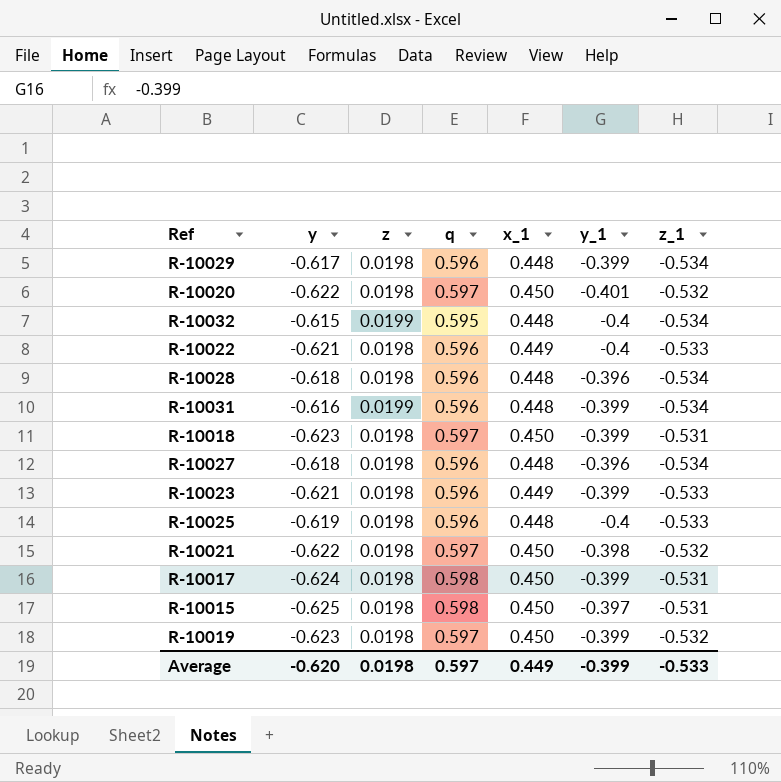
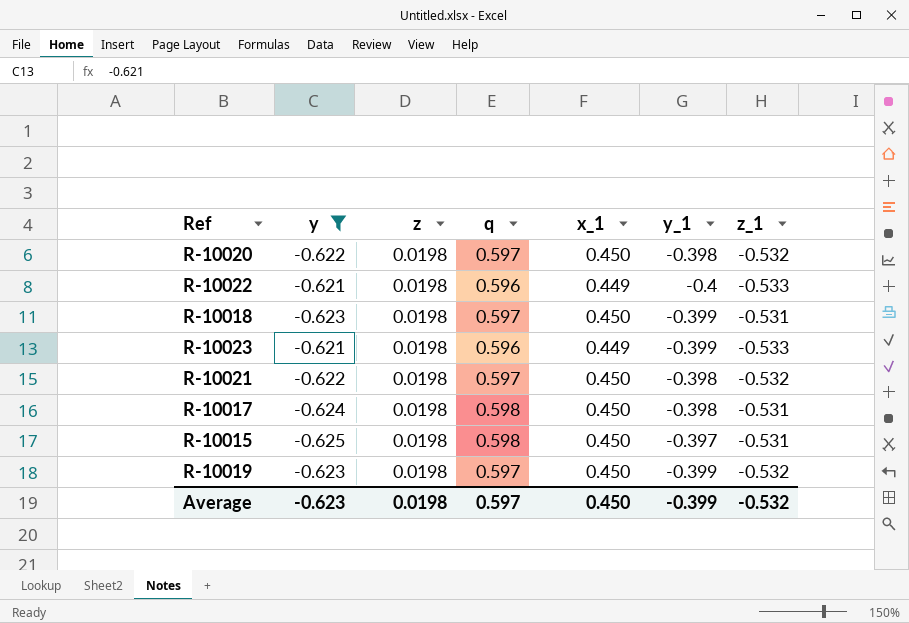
filter: none -> y <= -0.621
R-10020 | y_1: -0.401 -> -0.398
R-10017 | y_1: -0.399 -> -0.398
Average | y: -0.620 -> -0.623
Average | x_1: 0.449 -> 0.450
Average | z_1: -0.533 -> -0.532

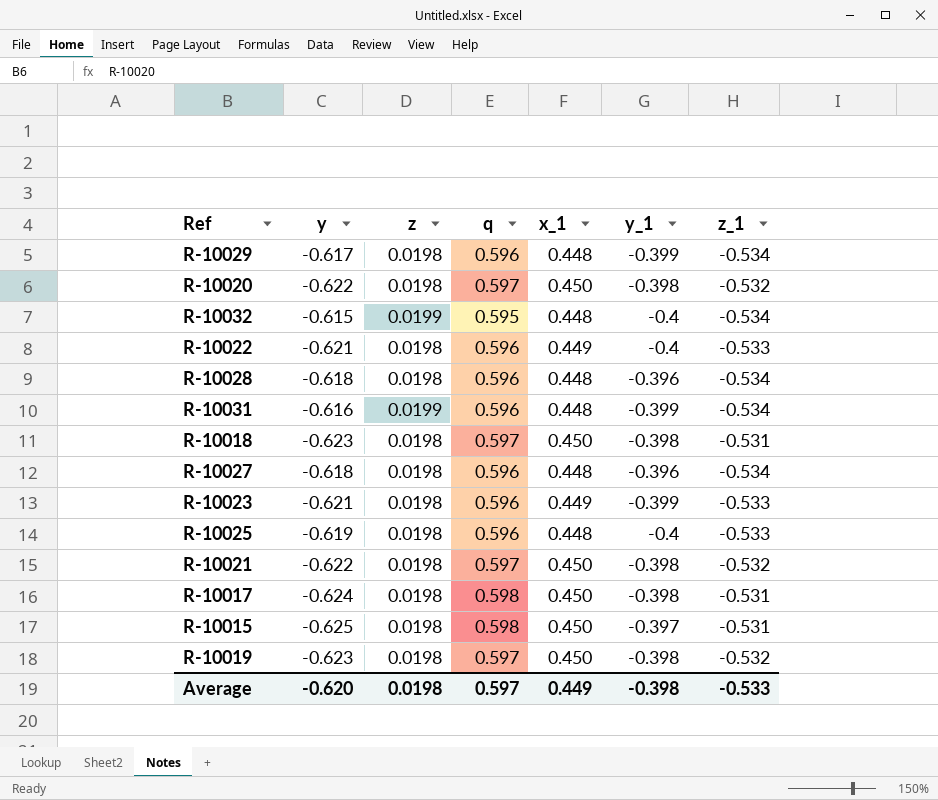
filter: y <= -0.621 -> none
R-10018 | y_1: -0.399 -> -0.398
R-10019 | y_1: -0.399 -> -0.398
Average | y: -0.623 -> -0.620
Average | x_1: 0.450 -> 0.449
Average | y_1: -0.399 -> -0.398
Average | z_1: -0.532 -> -0.533

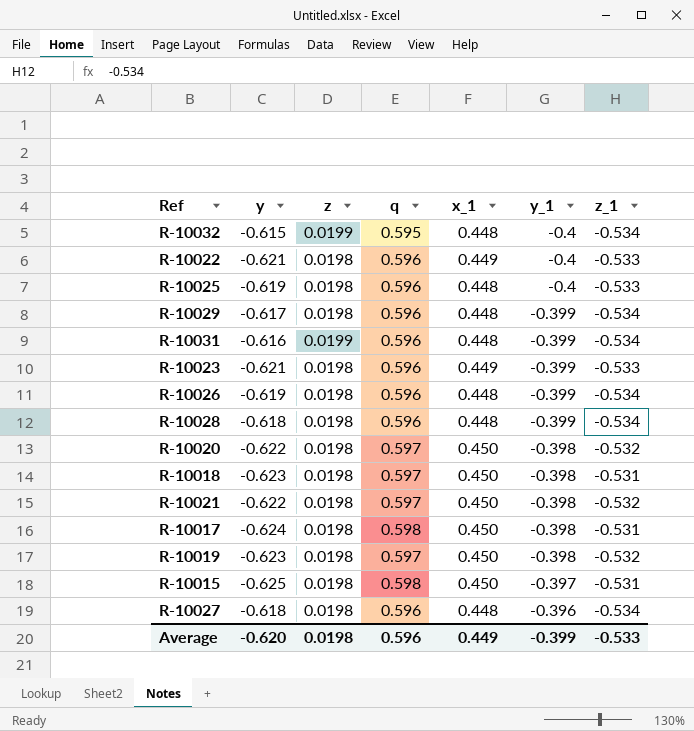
row order: none -> y_1 ascending
row R-10026: none -> -0.619 | 0.0198 | 0.596 | 0.448 | -0.399 | -0.534
R-10028 | y_1: -0.396 -> -0.399
Average | q: 0.597 -> 0.596
Average | y_1: -0.398 -> -0.399

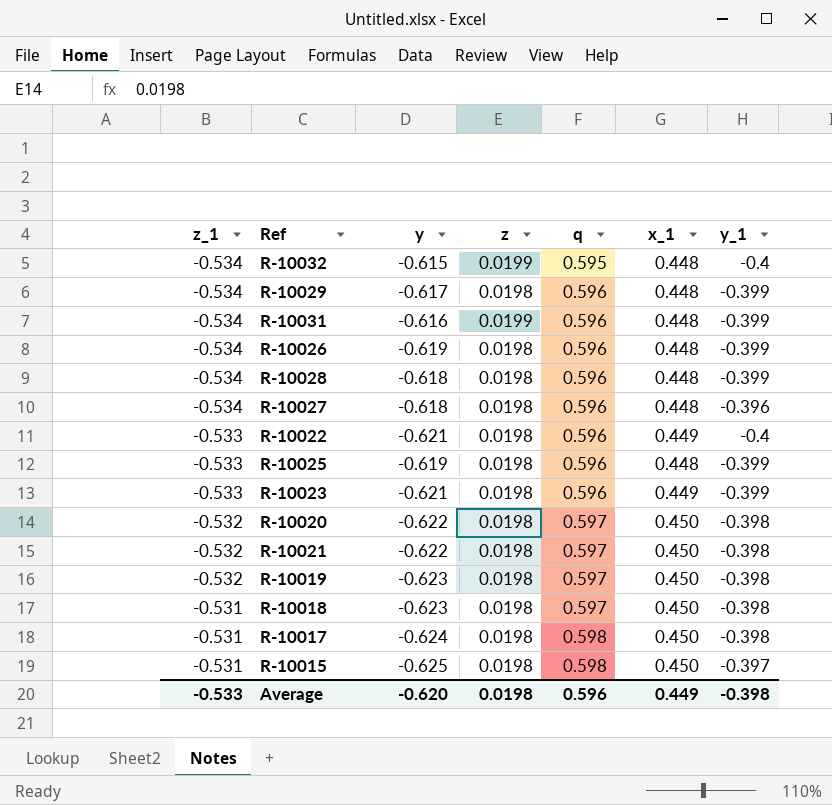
row order: y_1 ascending -> z_1 ascending
column z_1 | position: 7 -> 1
R-10025 | y_1: -0.4 -> -0.399
Average | y_1: -0.399 -> -0.398

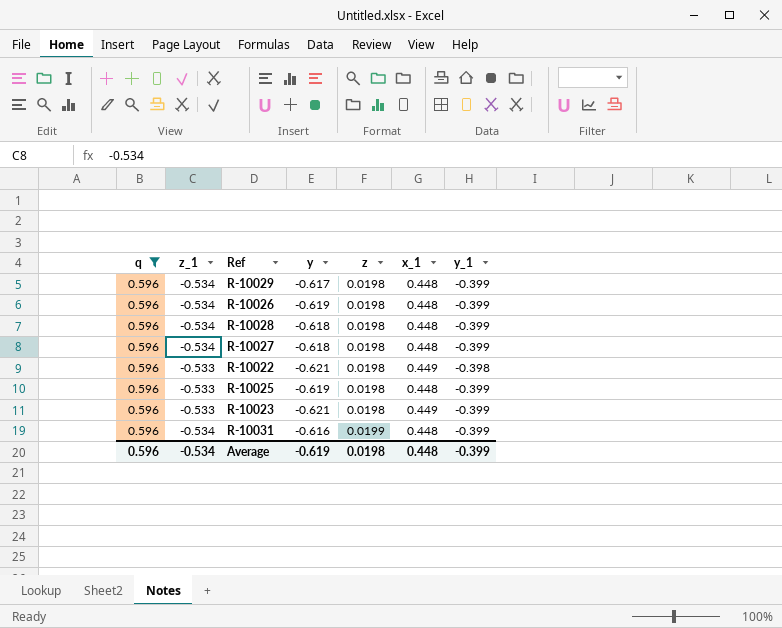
filter: none -> q = 0.596
row order: z_1 ascending -> z ascending
column q | position: 5 -> 1
R-10027 | y_1: -0.396 -> -0.399
R-10022 | y_1: -0.4 -> -0.398
Average | z_1: -0.533 -> -0.534
Average | y: -0.620 -> -0.619
Average | x_1: 0.449 -> 0.448
Average | y_1: -0.398 -> -0.399

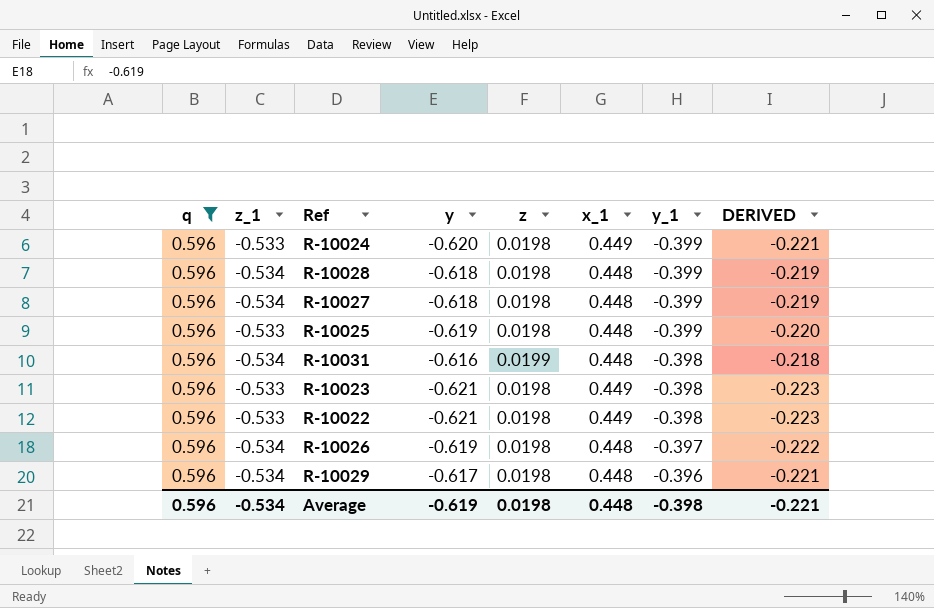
row order: z ascending -> y_1 ascending
column DERIVED | formula: none -> [y] - [y_1]
row R-10024: none -> 0.596 | -0.533 | -0.620 | 0.0198 | 0.449 | -0.399 | -0.221
R-10031 | y_1: -0.399 -> -0.398
R-10023 | y_1: -0.399 -> -0.398
R-10026 | y_1: -0.399 -> -0.397
R-10029 | y_1: -0.399 -> -0.396
Average | y_1: -0.399 -> -0.398

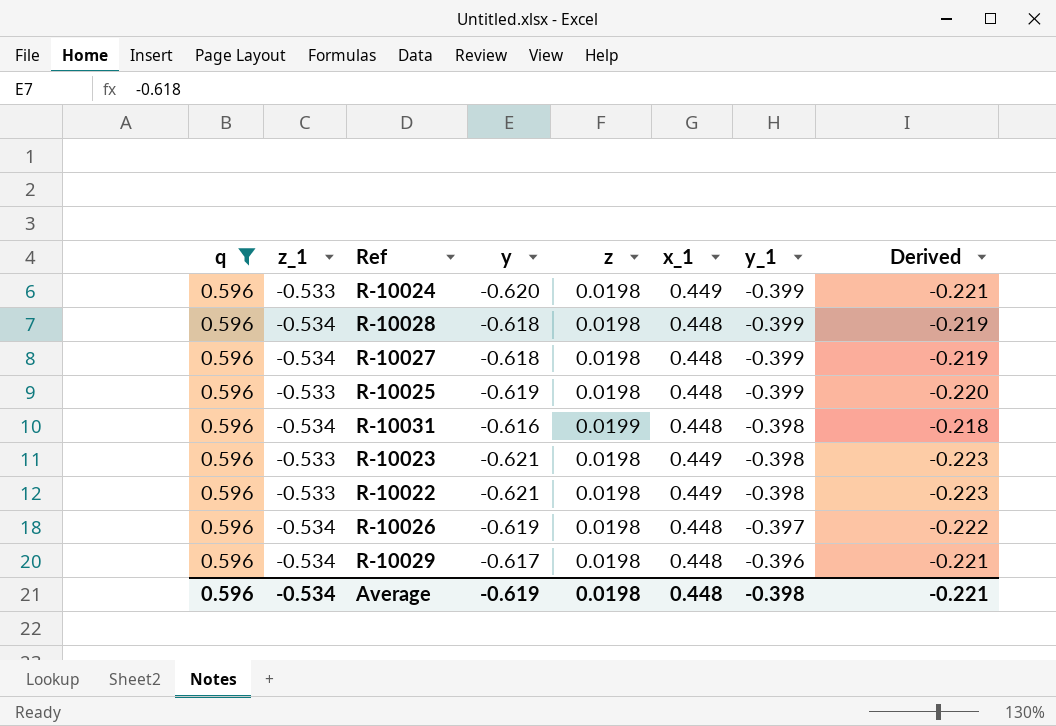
column name: DERIVED -> Derived

